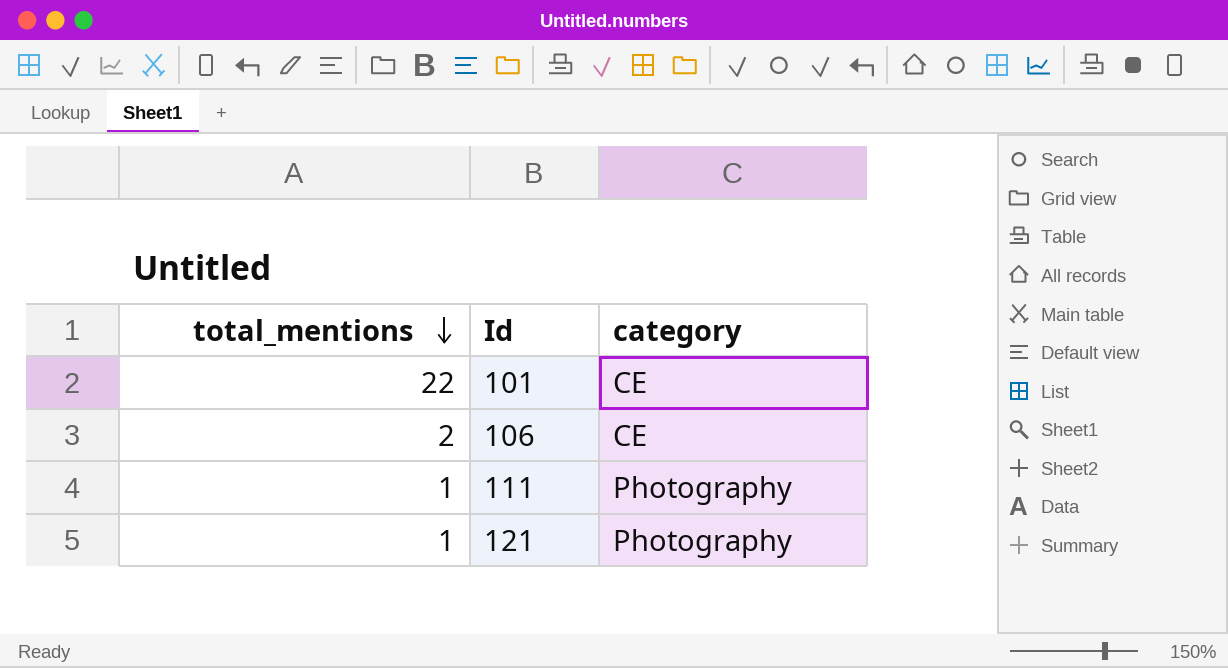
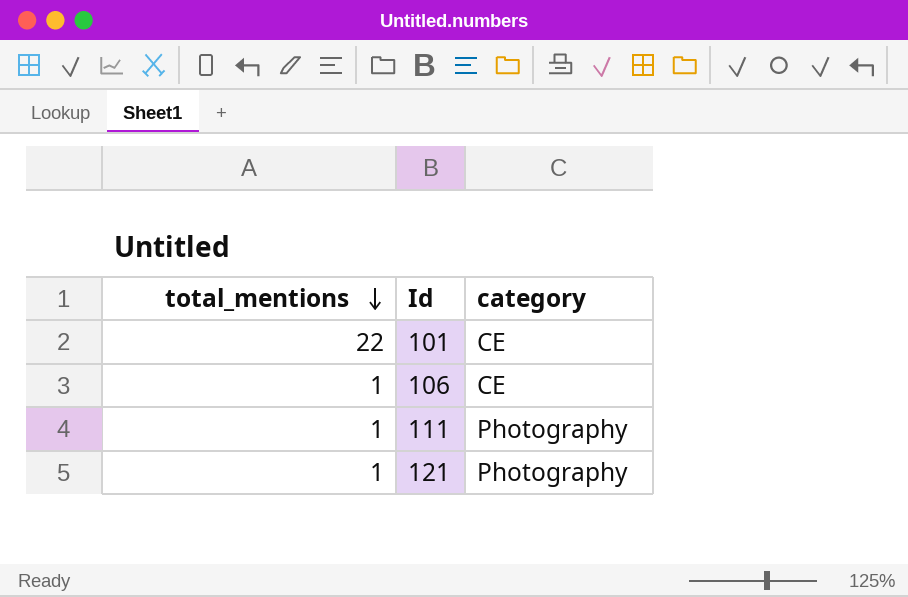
106 | total_mentions: 2 -> 1

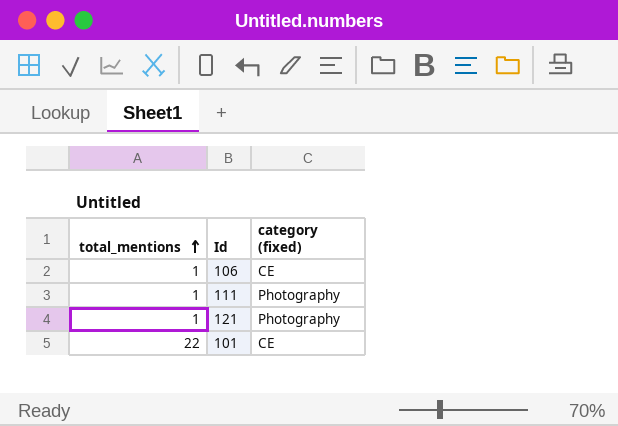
row order: total_mentions descending -> total_mentions ascending
column name: category -> category (fixed)

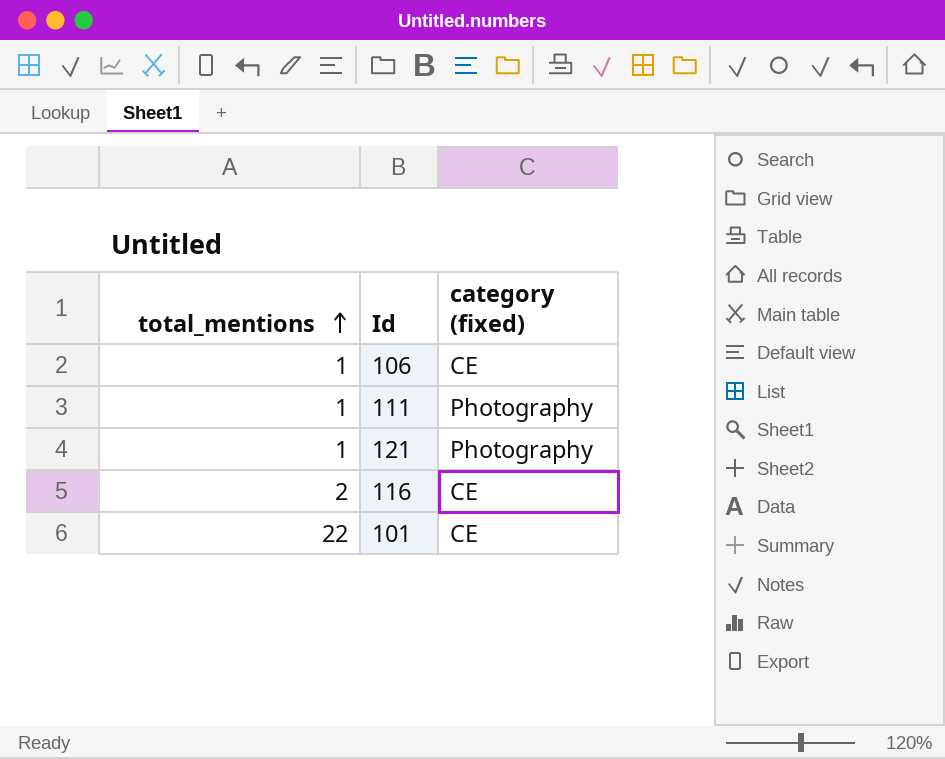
row 116: none -> 2 | CE

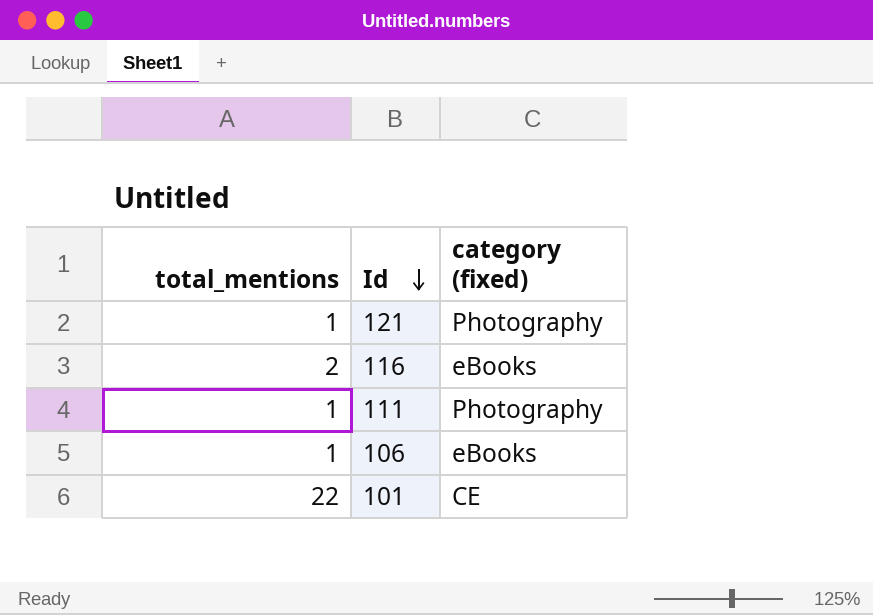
row order: total_mentions ascending -> Id descending
116 | category (fixed): CE -> eBooks
106 | category (fixed): CE -> eBooks

